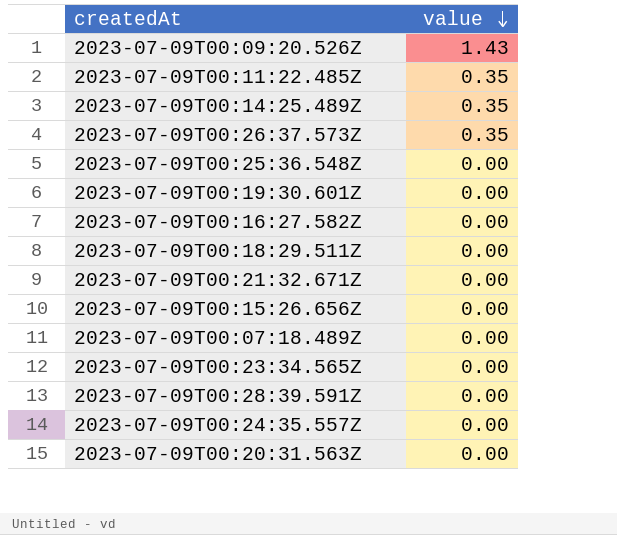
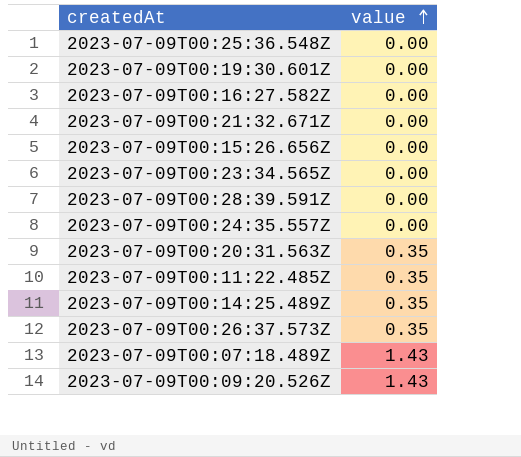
row order: value descending -> value ascending
row 2023-07-09T00:18:29.511Z: 0.00 -> none
2023-07-09T00:20:31.563Z | value: 0.00 -> 0.35
2023-07-09T00:07:18.489Z | value: 0.00 -> 1.43

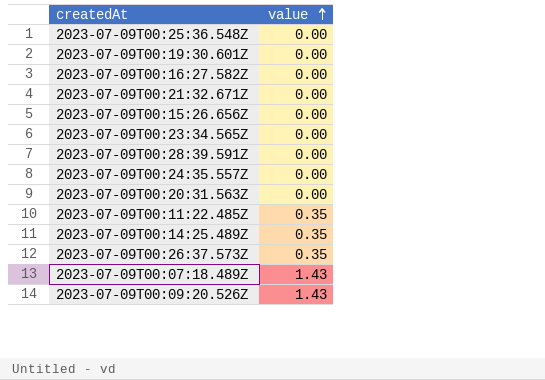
2023-07-09T00:20:31.563Z | value: 0.35 -> 0.00

